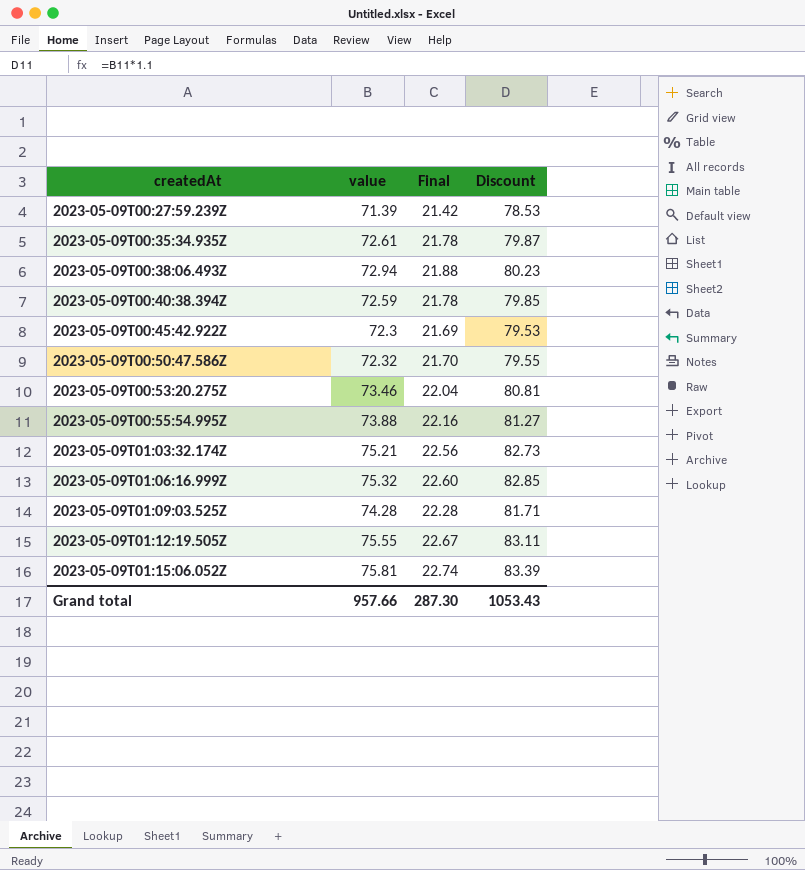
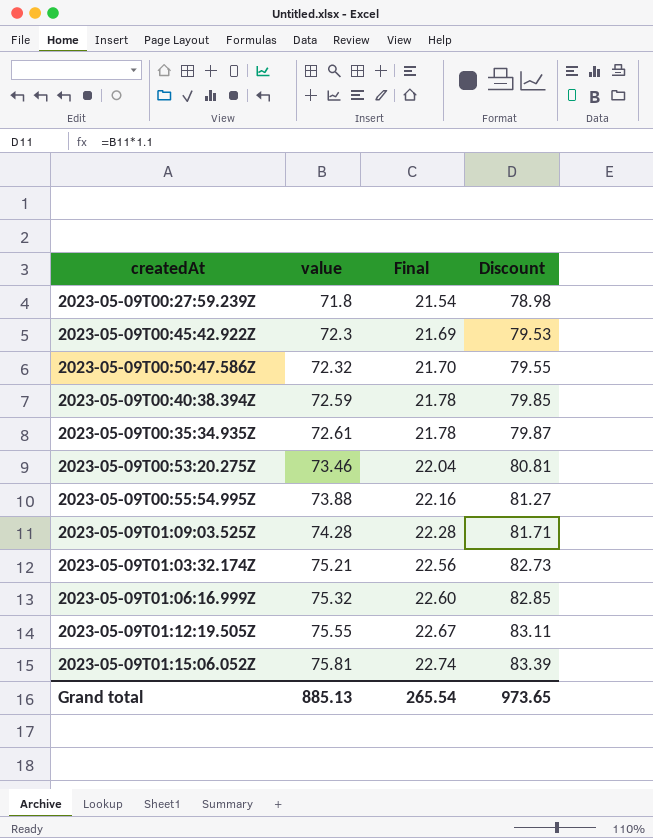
row order: createdAt ascending -> value ascending
row 2023-05-09T00:38:06.493Z: 72.94 | 21.88 | 80.23 -> none
2023-05-09T00:27:59.239Z | value: 71.39 -> 71.8
2023-05-09T00:27:59.239Z | Final: 21.42 -> 21.54
2023-05-09T00:27:59.239Z | Discount: 78.53 -> 78.98
Grand total | value: 957.66 -> 885.13
Grand total | Final: 287.30 -> 265.54
Grand total | Discount: 1053.43 -> 973.65

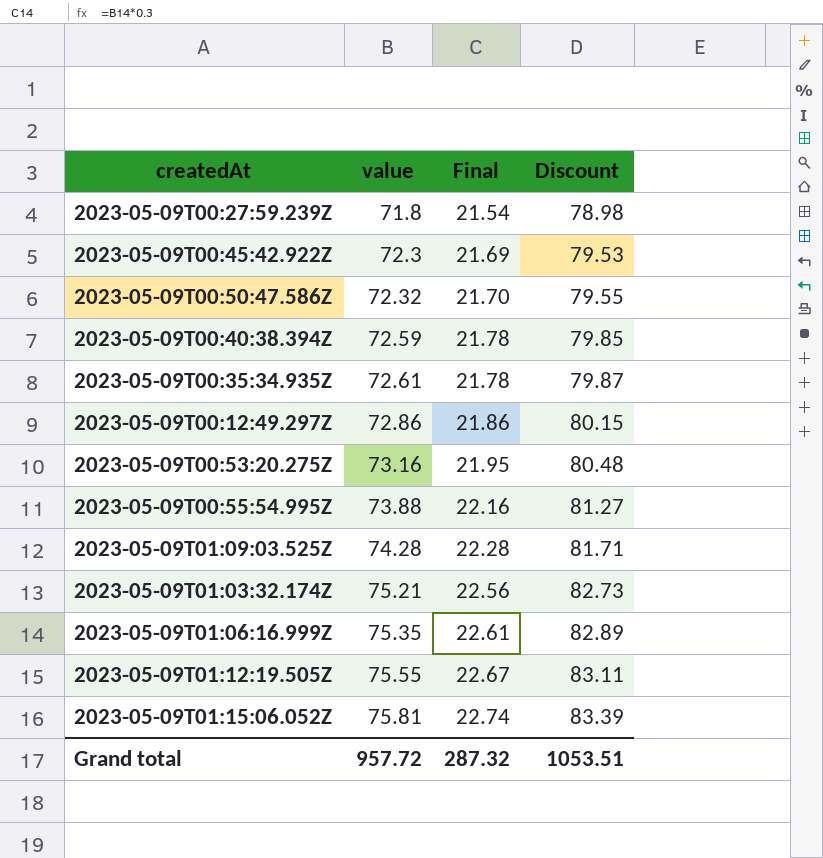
row 2023-05-09T00:12:49.297Z: none -> 72.86 | 21.86 | 80.15
2023-05-09T00:53:20.275Z | value: 73.46 -> 73.16
2023-05-09T00:53:20.275Z | Final: 22.04 -> 21.95
2023-05-09T00:53:20.275Z | Discount: 80.81 -> 80.48
2023-05-09T01:06:16.999Z | value: 75.32 -> 75.35
2023-05-09T01:06:16.999Z | Final: 22.60 -> 22.61
2023-05-09T01:06:16.999Z | Discount: 82.85 -> 82.89
Grand total | value: 885.13 -> 957.72
Grand total | Final: 265.54 -> 287.32
Grand total | Discount: 973.65 -> 1053.51

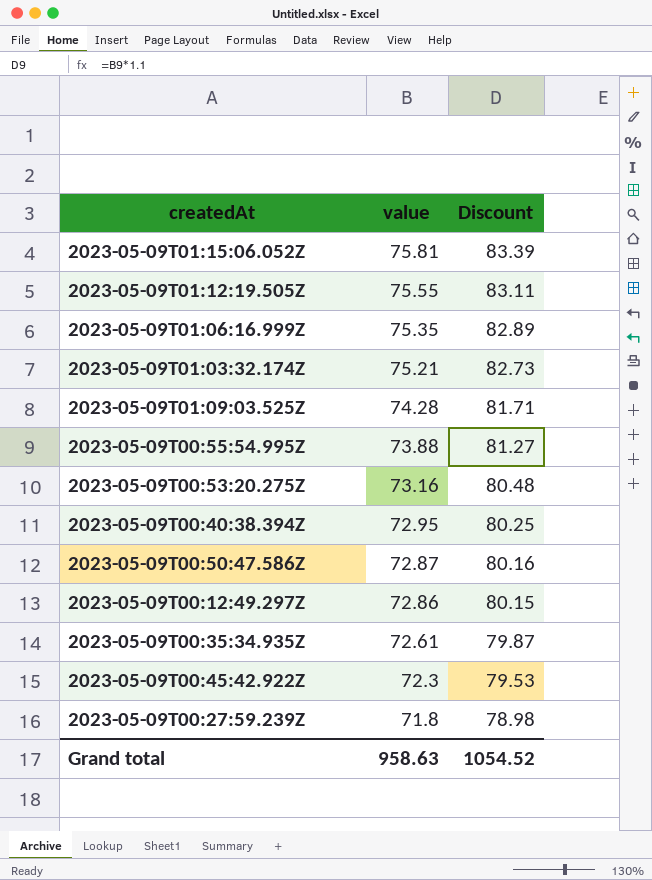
row order: value ascending -> value descending
column Final | formula: [value] * 0.3 -> none
2023-05-09T00:40:38.394Z | value: 72.59 -> 72.95
2023-05-09T00:40:38.394Z | Discount: 79.85 -> 80.25
2023-05-09T00:50:47.586Z | value: 72.32 -> 72.87
2023-05-09T00:50:47.586Z | Discount: 79.55 -> 80.16
Grand total | value: 957.72 -> 958.63
Grand total | Discount: 1053.51 -> 1054.52

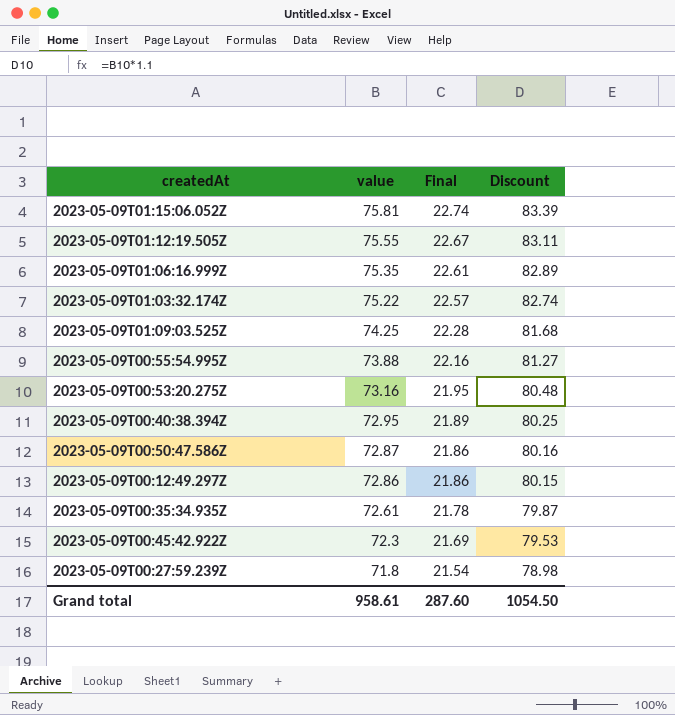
column Final | formula: none -> [value] * 0.3
2023-05-09T01:03:32.174Z | value: 75.21 -> 75.22
2023-05-09T01:03:32.174Z | Discount: 82.73 -> 82.74
2023-05-09T01:09:03.525Z | value: 74.28 -> 74.25
2023-05-09T01:09:03.525Z | Discount: 81.71 -> 81.68
Grand total | value: 958.63 -> 958.61
Grand total | Discount: 1054.52 -> 1054.50

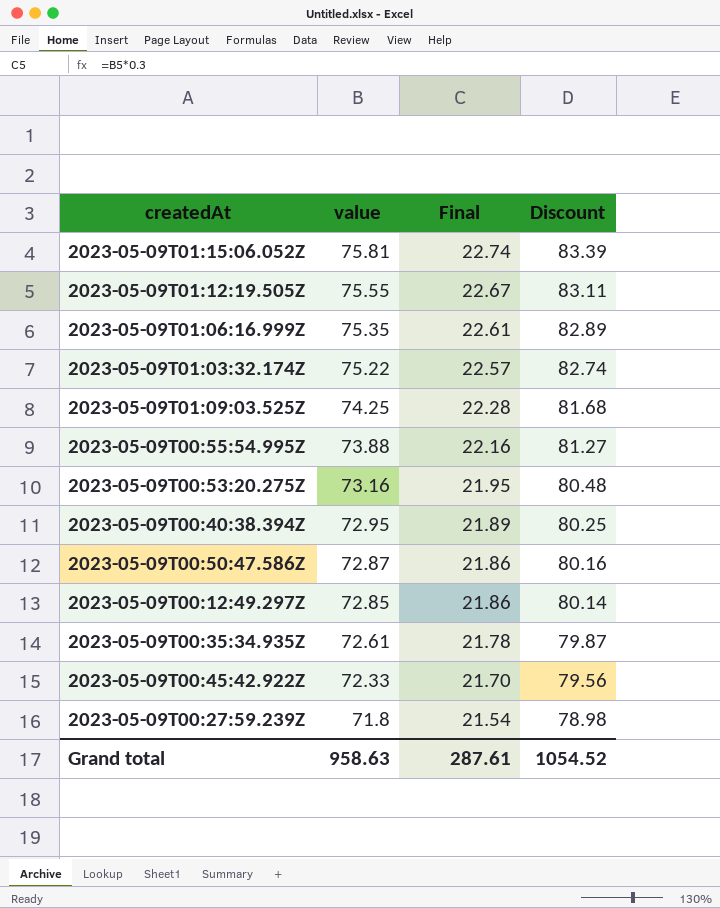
2023-05-09T00:12:49.297Z | value: 72.86 -> 72.85
2023-05-09T00:12:49.297Z | Discount: 80.15 -> 80.14
2023-05-09T00:45:42.922Z | value: 72.3 -> 72.33
2023-05-09T00:45:42.922Z | Final: 21.69 -> 21.70
2023-05-09T00:45:42.922Z | Discount: 79.53 -> 79.56
Grand total | value: 958.61 -> 958.63
Grand total | Final: 287.60 -> 287.61
Grand total | Discount: 1054.50 -> 1054.52

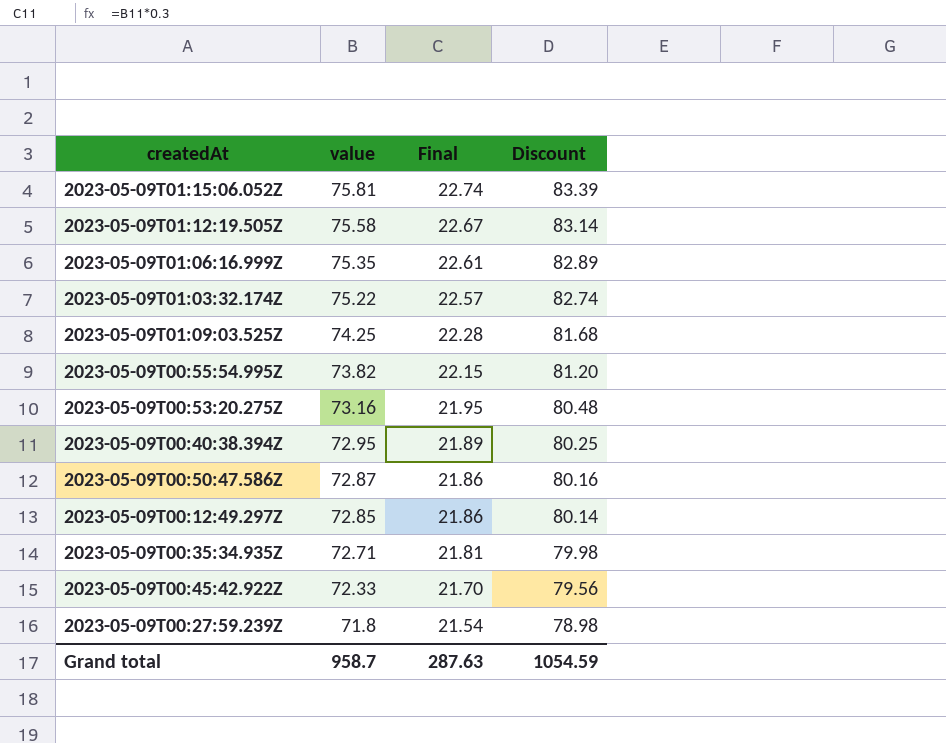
2023-05-09T01:12:19.505Z | value: 75.55 -> 75.58
2023-05-09T01:12:19.505Z | Discount: 83.11 -> 83.14
2023-05-09T00:55:54.995Z | value: 73.88 -> 73.82
2023-05-09T00:55:54.995Z | Final: 22.16 -> 22.15
2023-05-09T00:55:54.995Z | Discount: 81.27 -> 81.20
2023-05-09T00:35:34.935Z | value: 72.61 -> 72.71
2023-05-09T00:35:34.935Z | Final: 21.78 -> 21.81
2023-05-09T00:35:34.935Z | Discount: 79.87 -> 79.98
Grand total | value: 958.63 -> 958.7
Grand total | Final: 287.61 -> 287.63
Grand total | Discount: 1054.52 -> 1054.59

